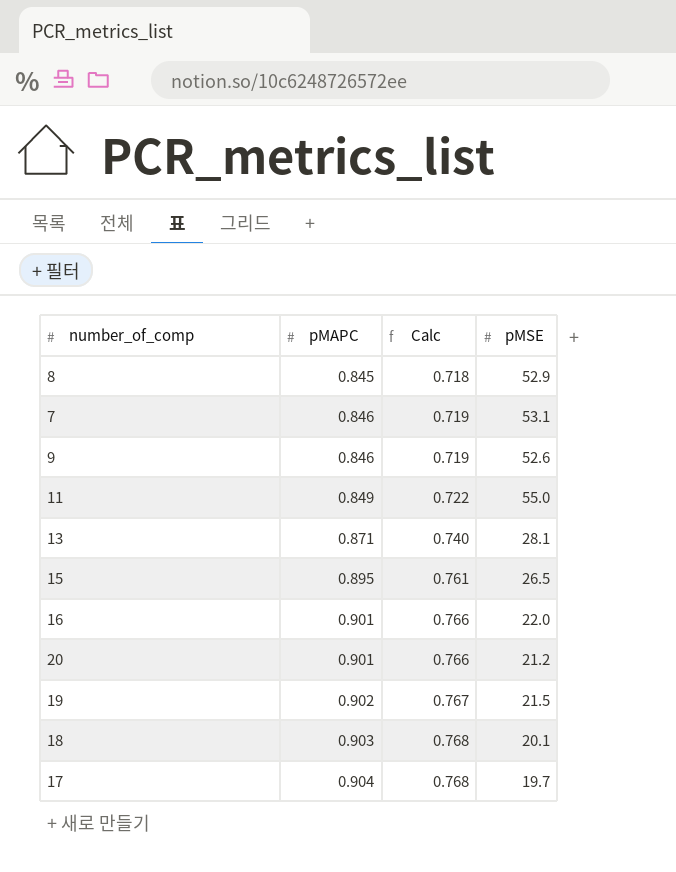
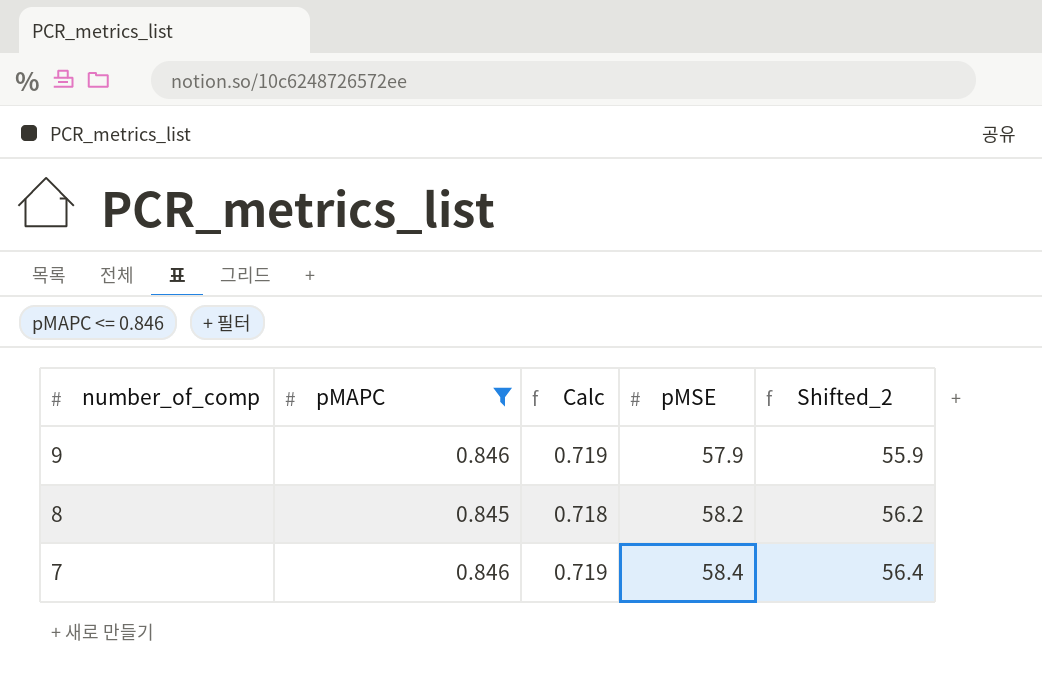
filter: none -> pMAPC <= 0.846
row order: pMAPC ascending -> number_of_comp descending
column Shifted_2 | formula: none -> [pMSE] - 2
9 | pMSE: 52.6 -> 57.9
8 | pMSE: 52.9 -> 58.2
7 | pMSE: 53.1 -> 58.4

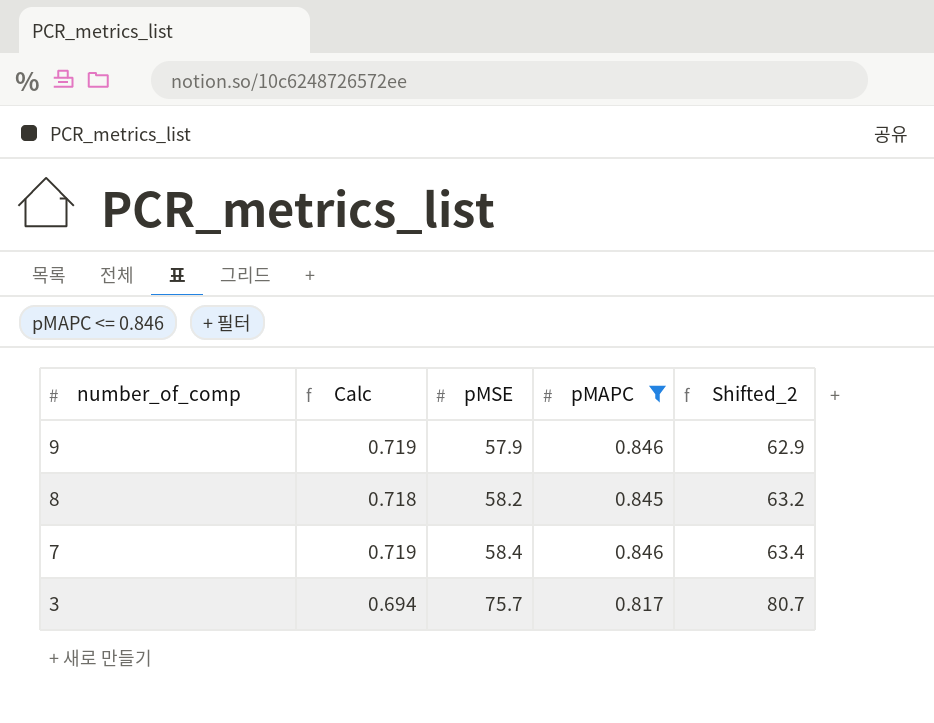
column pMAPC | position: 2 -> 4
column Shifted_2 | formula: [pMSE] - 2 -> [pMSE] + 5
row 3: none -> 0.694 | 75.7 | 0.817 | 80.7

